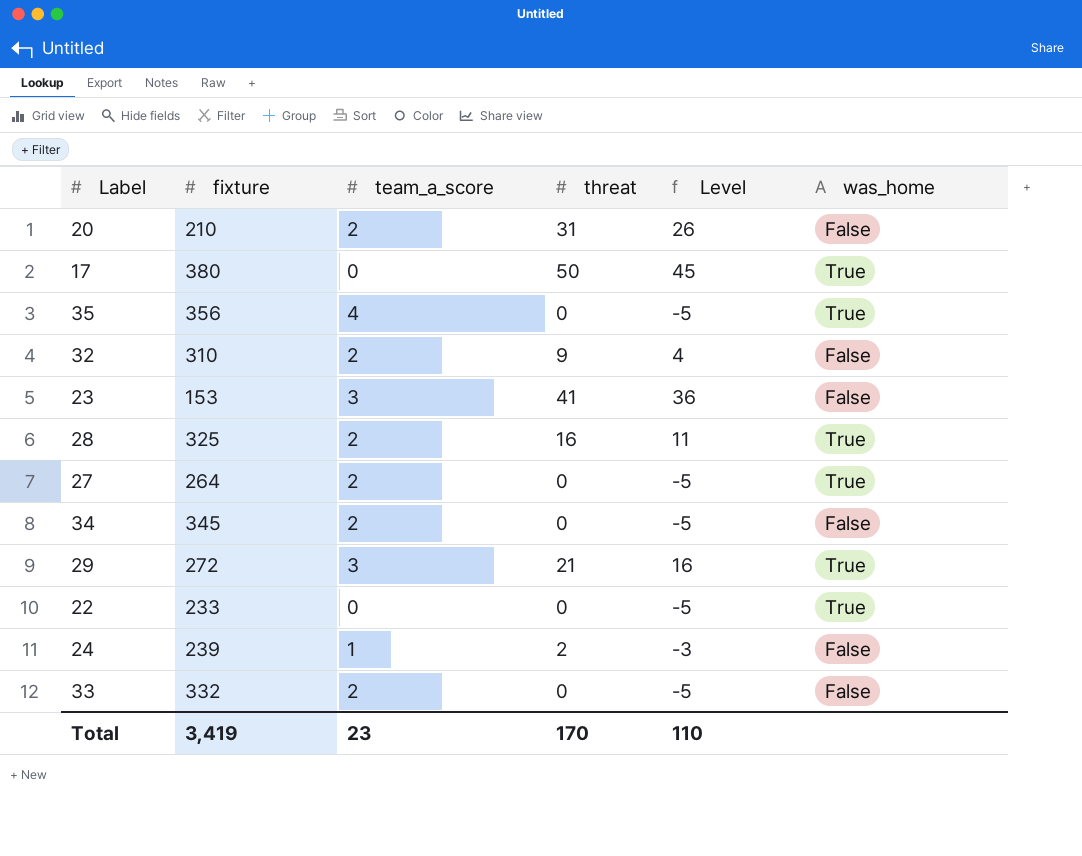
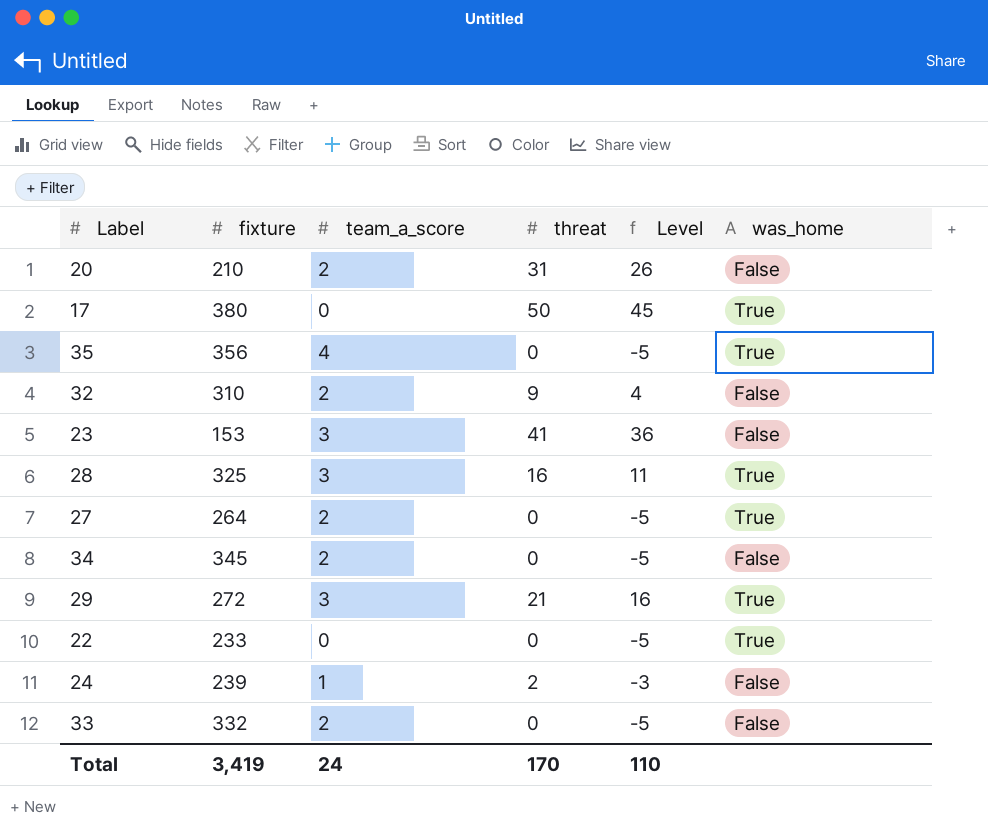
28 | team_a_score: 2 -> 3
Total | team_a_score: 23 -> 24

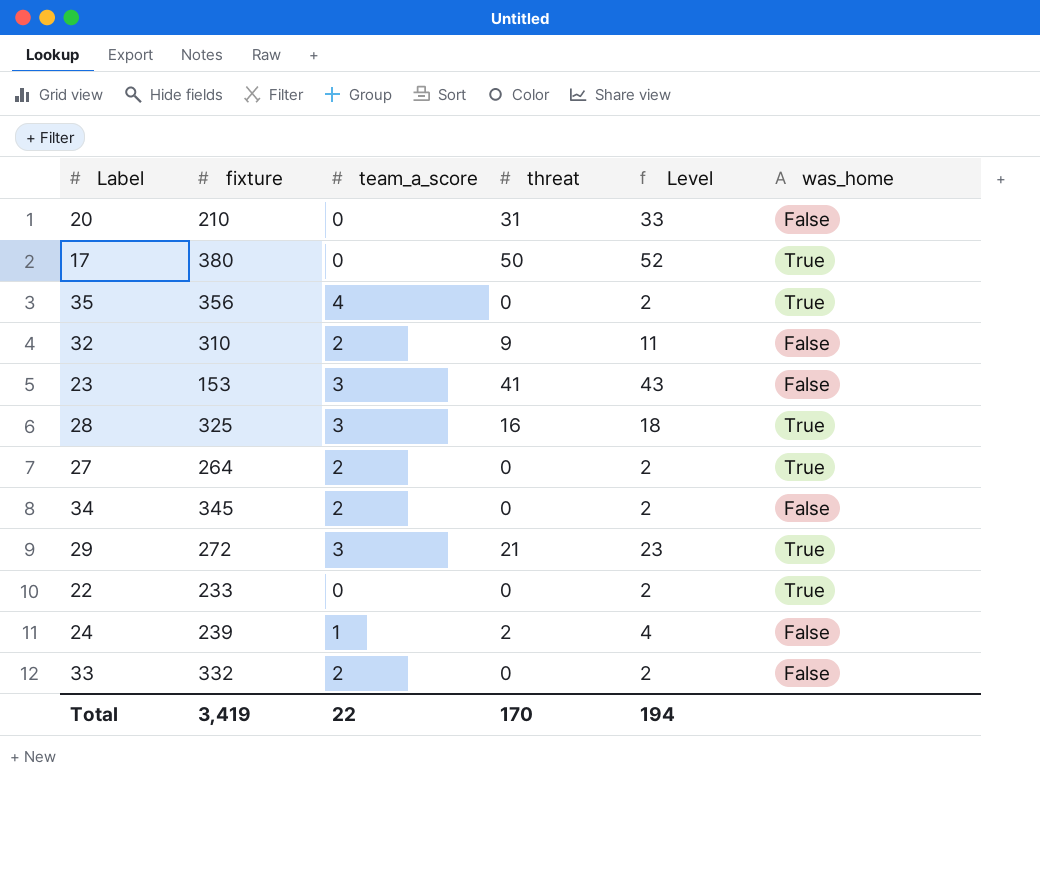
column Level | formula: [threat] - 5 -> [threat] + 2
20 | team_a_score: 2 -> 0
Total | team_a_score: 24 -> 22
Total | Level: 110 -> 194

